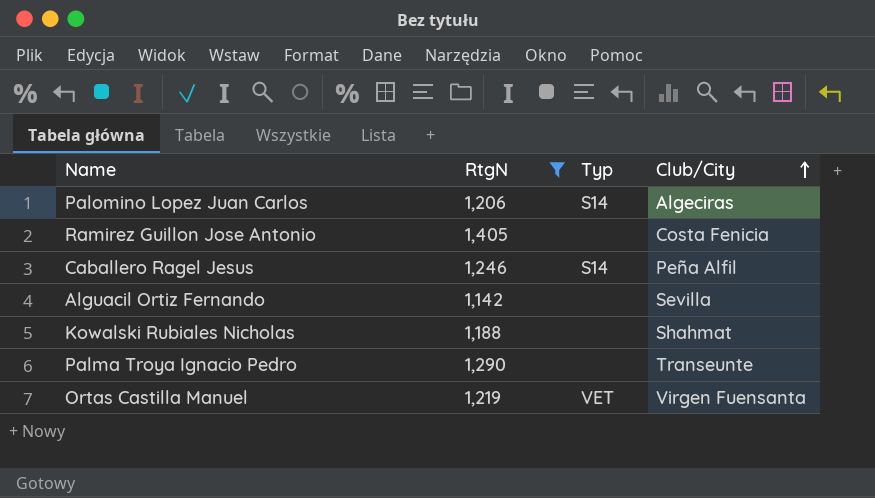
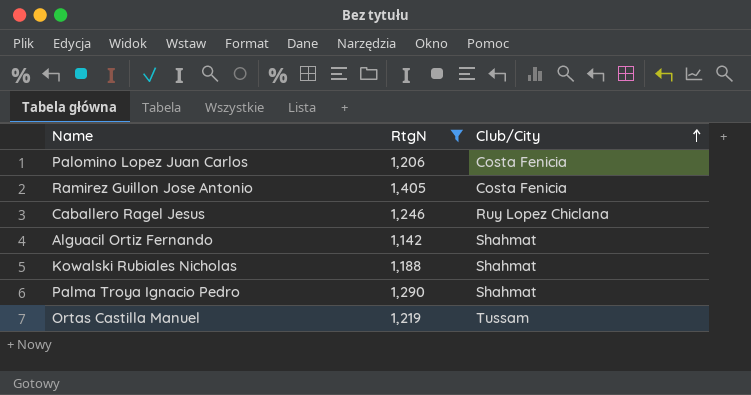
column Typ | position: 3 -> none
Palomino Lopez Juan Carlos | Club/City: Algeciras -> Costa Fenicia
Caballero Ragel Jesus | Club/City: Peña Alfil -> Ruy Lopez Chiclana
Alguacil Ortiz Fernando | Club/City: Sevilla -> Shahmat
Palma Troya Ignacio Pedro | Club/City: Transeunte -> Shahmat
Ortas Castilla Manuel | Club/City: Virgen Fuensanta -> Tussam

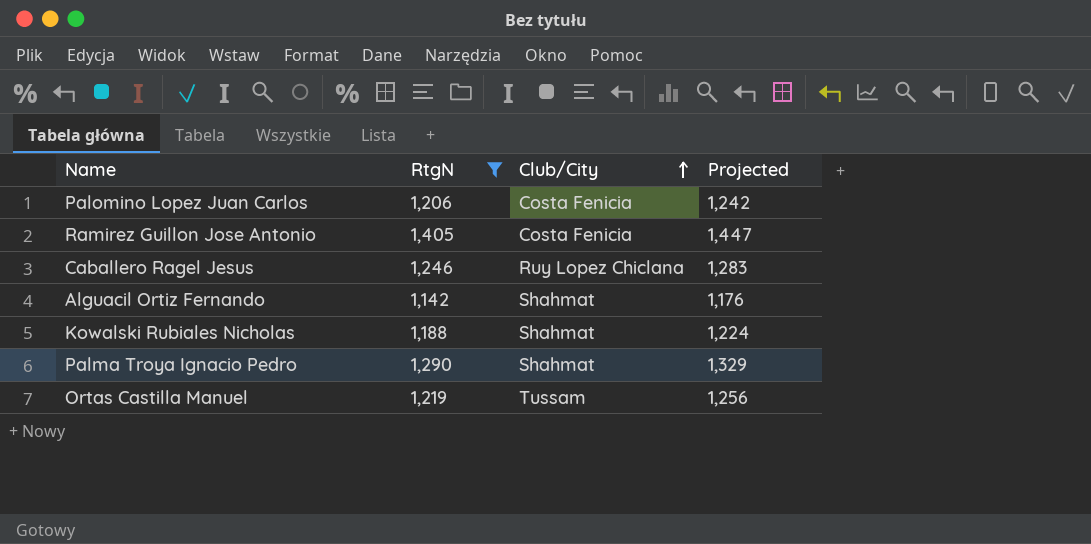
column Projected | formula: none -> [RtgN] * 1.03

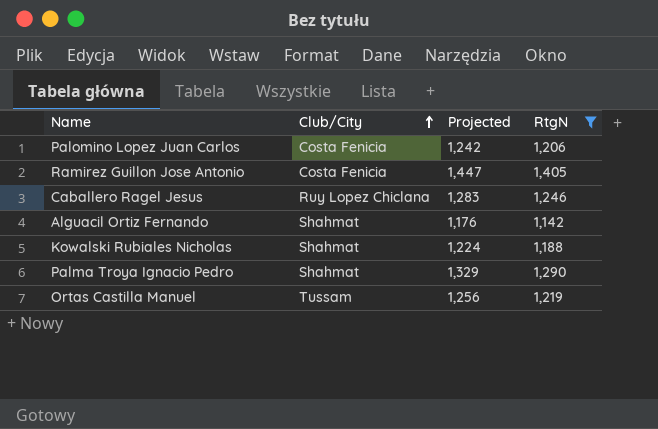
column RtgN | position: 2 -> 4

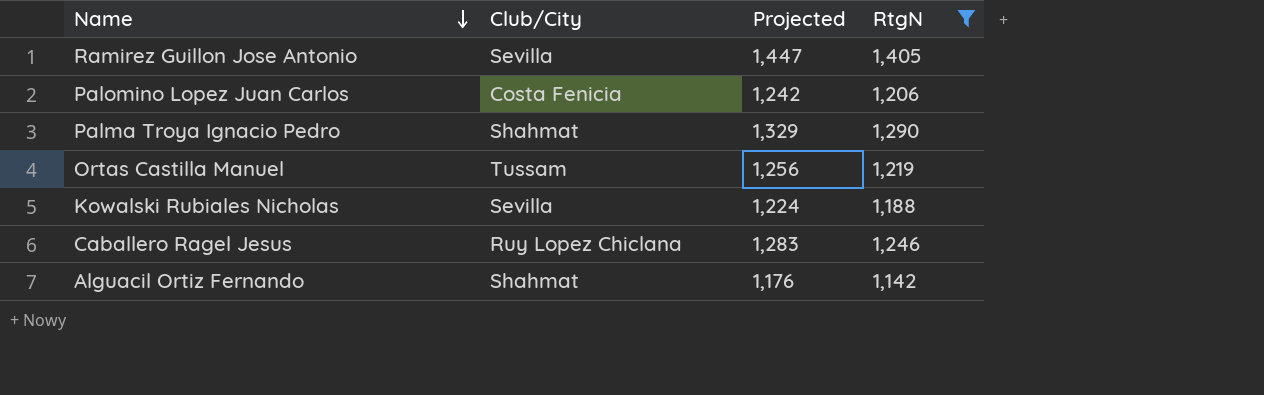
row order: Club/City ascending -> Name descending
Ramirez Guillon Jose Antonio | Club/City: Costa Fenicia -> Sevilla
Kowalski Rubiales Nicholas | Club/City: Shahmat -> Sevilla

